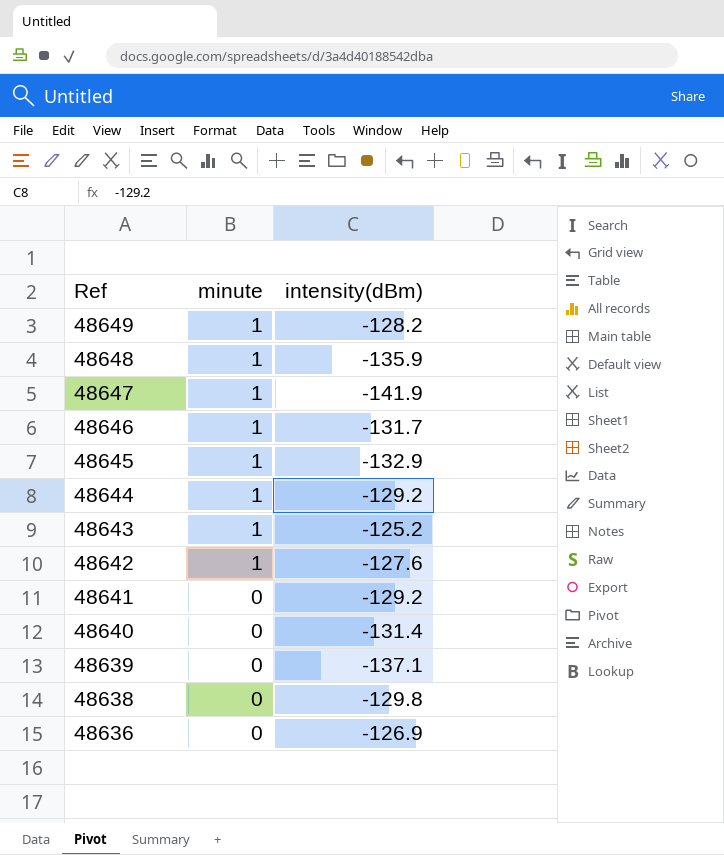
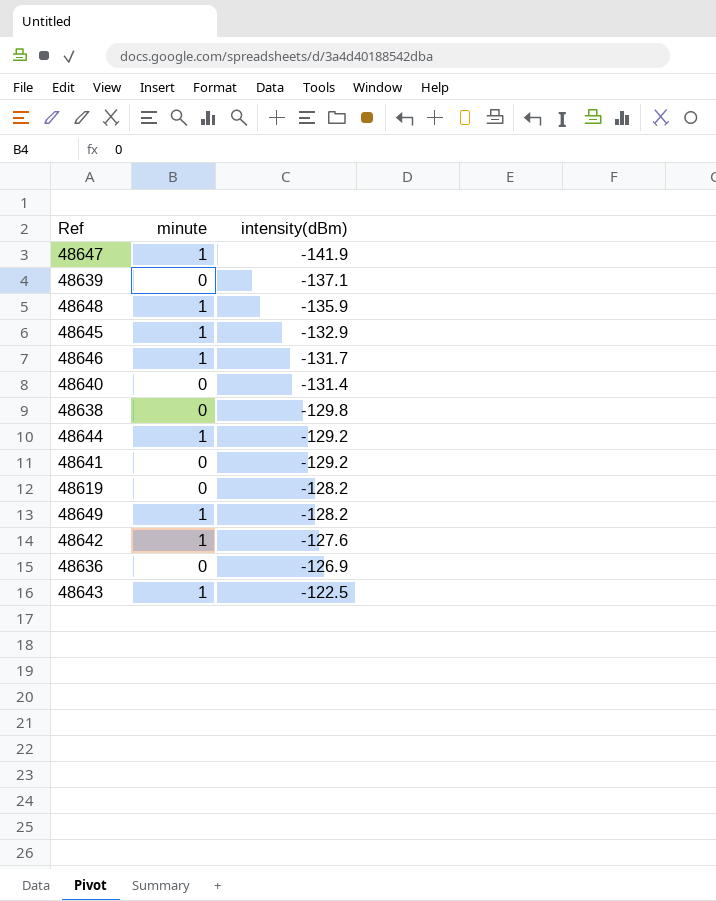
row order: Ref descending -> intensity(dBm) ascending
row 48619: none -> 0 | -128.2
48643 | intensity(dBm): -125.2 -> -122.5

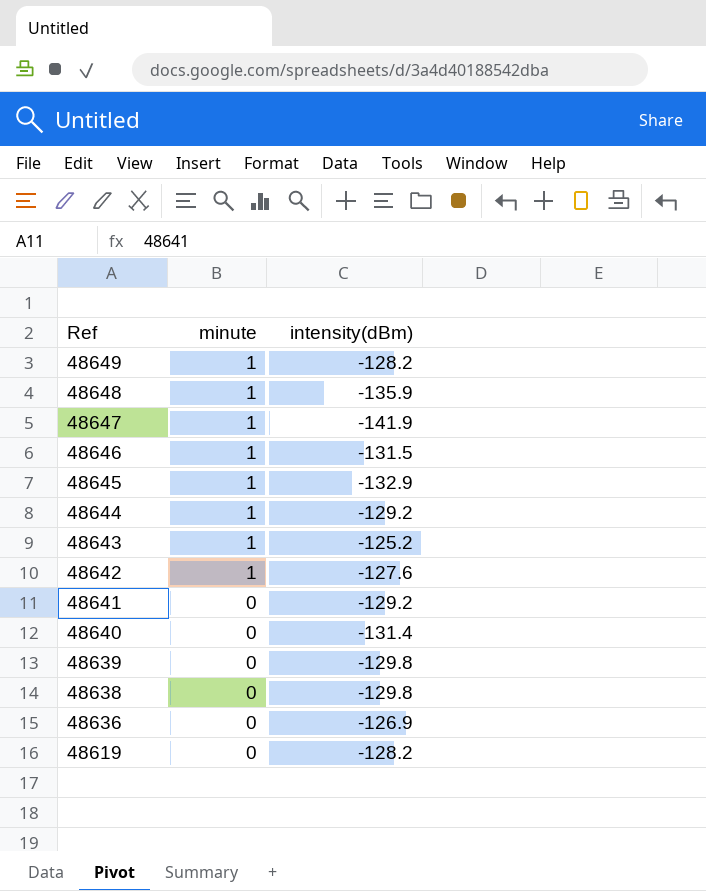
row order: intensity(dBm) ascending -> Ref descending
48646 | intensity(dBm): -131.7 -> -131.5
48643 | intensity(dBm): -122.5 -> -125.2
48639 | intensity(dBm): -137.1 -> -129.8

